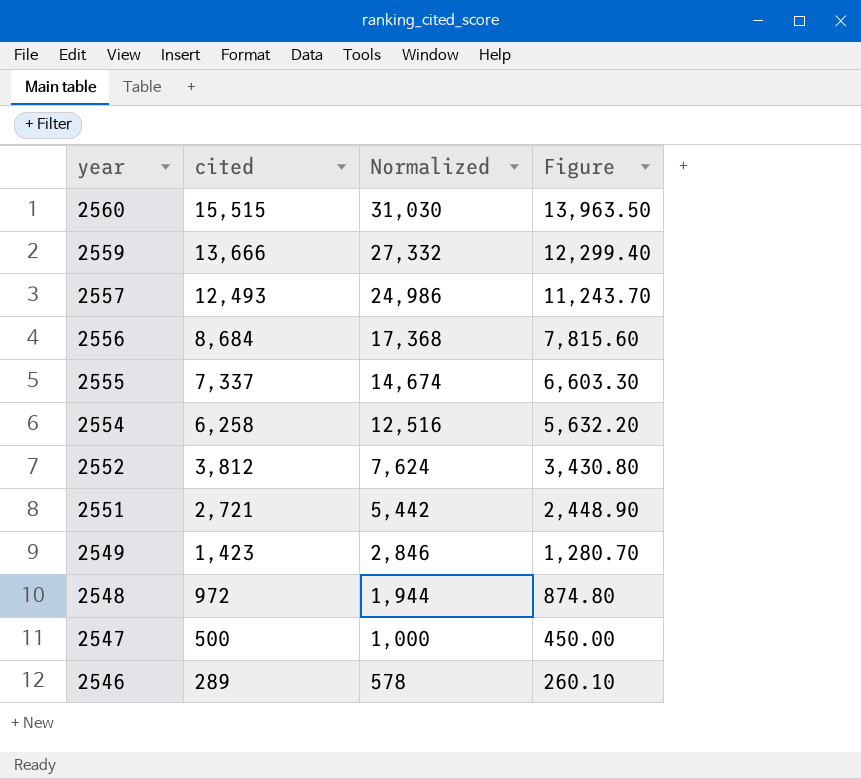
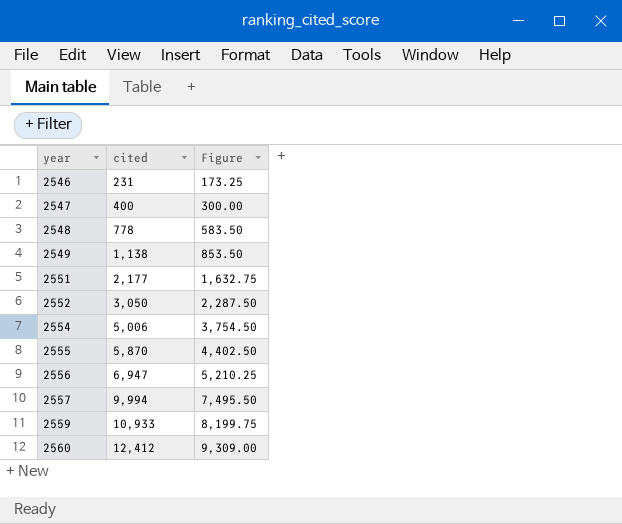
row order: year descending -> year ascending
column Normalized | formula: [cited] * 2 -> none
column Figure | formula: [cited] * 0.9 -> [cited] * 0.75
2546 | cited: 289 -> 231
2547 | cited: 500 -> 400
2548 | cited: 972 -> 778
2549 | cited: 1,423 -> 1,138
2551 | cited: 2,721 -> 2,177
2552 | cited: 3,812 -> 3,050
2554 | cited: 6,258 -> 5,006
2555 | cited: 7,337 -> 5,870
2556 | cited: 8,684 -> 6,947
2557 | cited: 12,493 -> 9,994
2559 | cited: 13,666 -> 10,933
2560 | cited: 15,515 -> 12,412

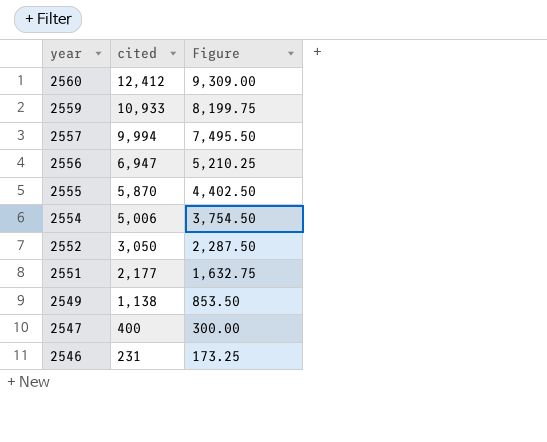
row order: year ascending -> year descending
row 2548: 778 | 583.50 -> none

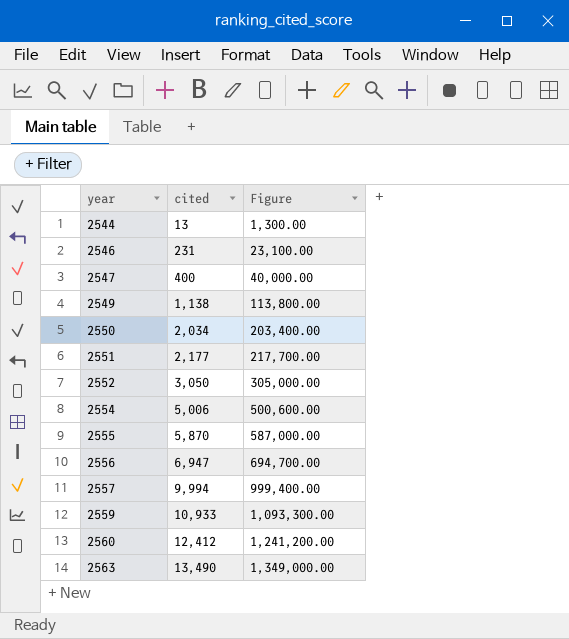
row order: year descending -> year ascending
column Figure | formula: [cited] * 0.75 -> [cited] * 100
row 2544: none -> 13 | 1,300.00
row 2550: none -> 2,034 | 203,400.00
row 2563: none -> 13,490 | 1,349,000.00

